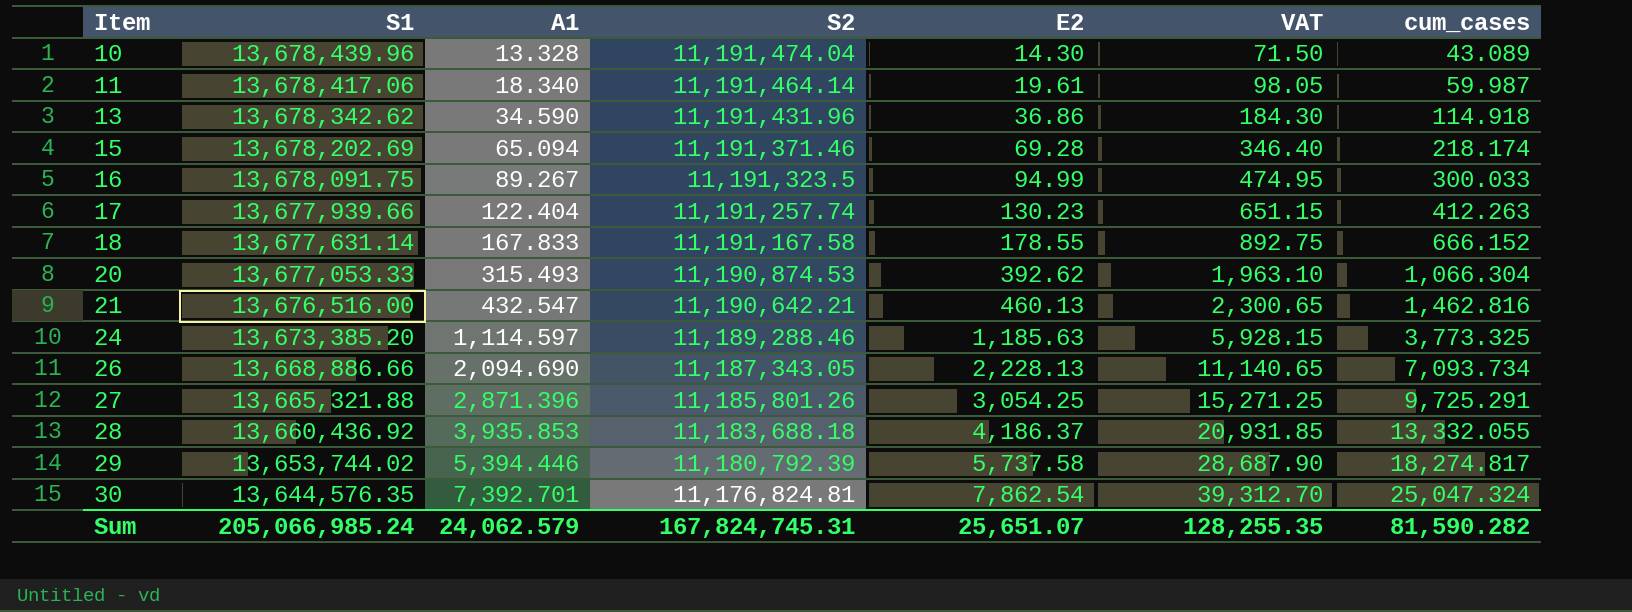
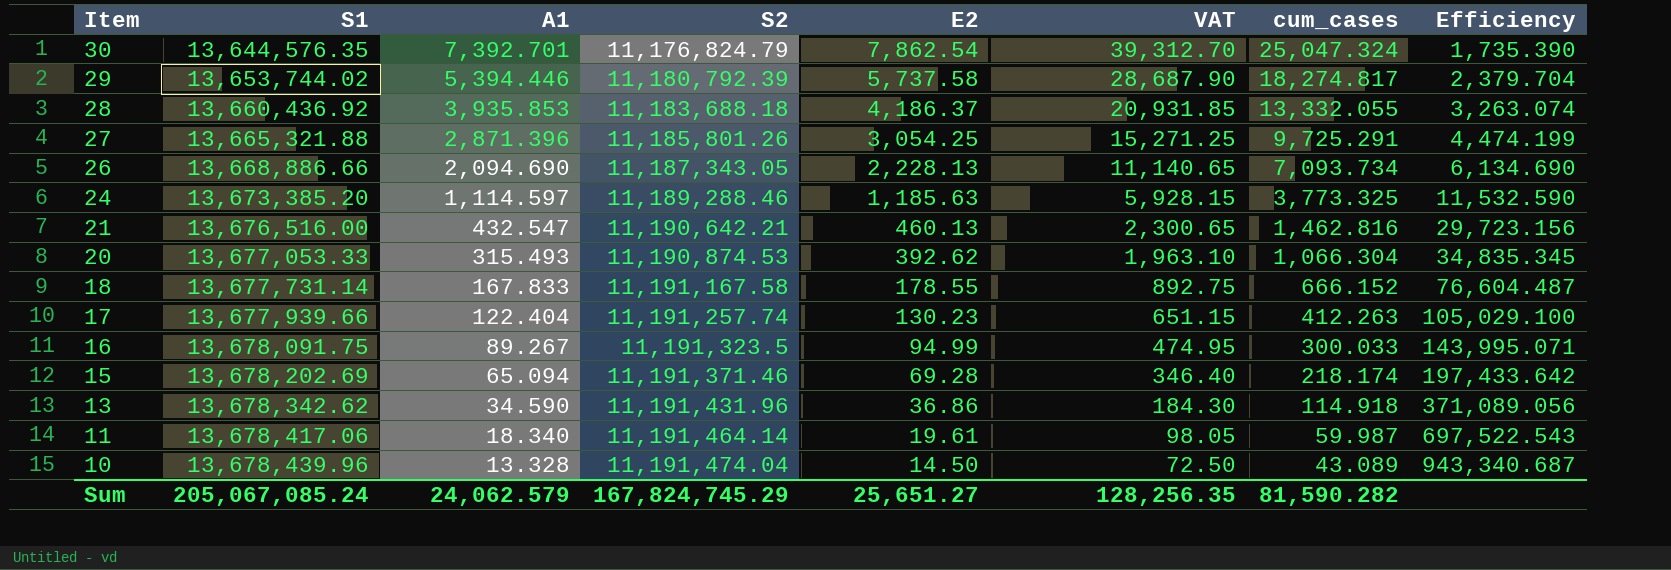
row order: Item ascending -> Item descending
column Efficiency | formula: none -> [S1] / [E2]
30 | S2: 11,176,824.81 -> 11,176,824.79
18 | S1: 13,677,631.14 -> 13,677,731.14
10 | E2: 14.30 -> 14.50
10 | VAT: 71.50 -> 72.50
Sum | S1: 205,066,985.24 -> 205,067,085.24
Sum | S2: 167,824,745.31 -> 167,824,745.29
Sum | E2: 25,651.07 -> 25,651.27
Sum | VAT: 128,255.35 -> 128,256.35

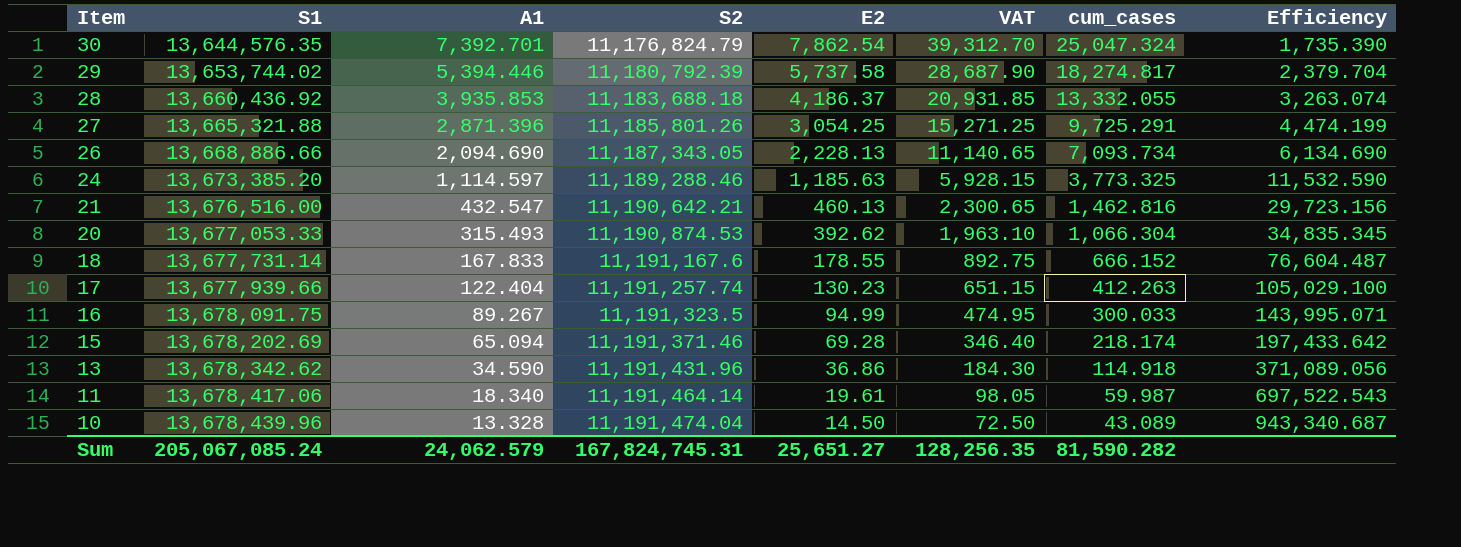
18 | S2: 11,191,167.58 -> 11,191,167.6
Sum | S2: 167,824,745.29 -> 167,824,745.31

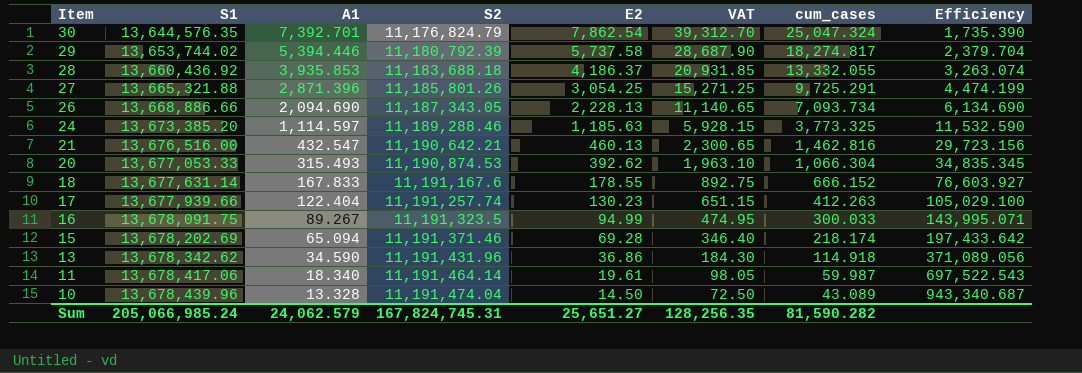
18 | S1: 13,677,731.14 -> 13,677,631.14
18 | Efficiency: 76,604.487 -> 76,603.927
Sum | S1: 205,067,085.24 -> 205,066,985.24

